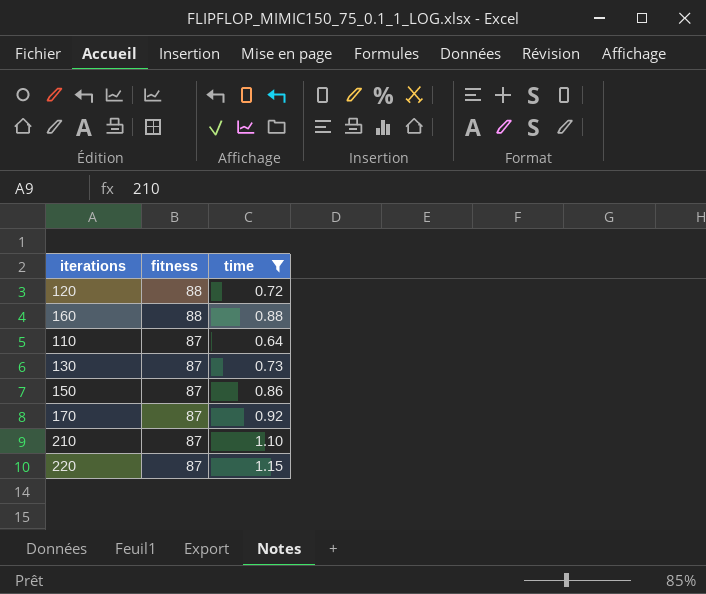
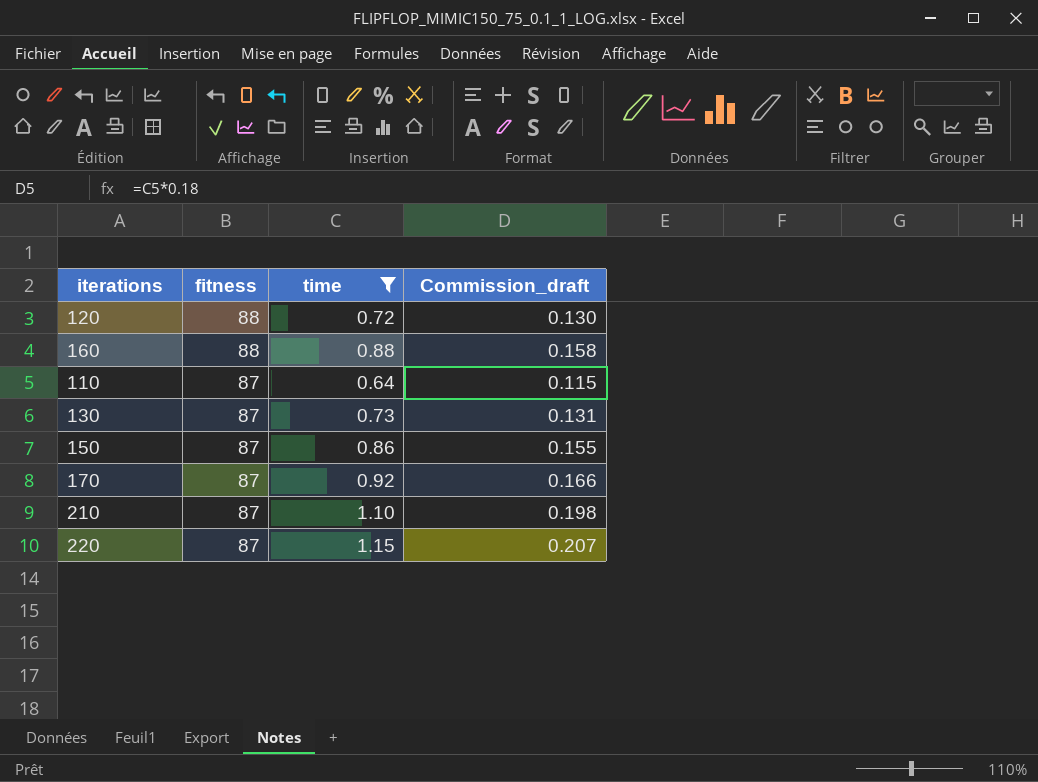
column Commission_draft | formula: none -> [time] * 0.18

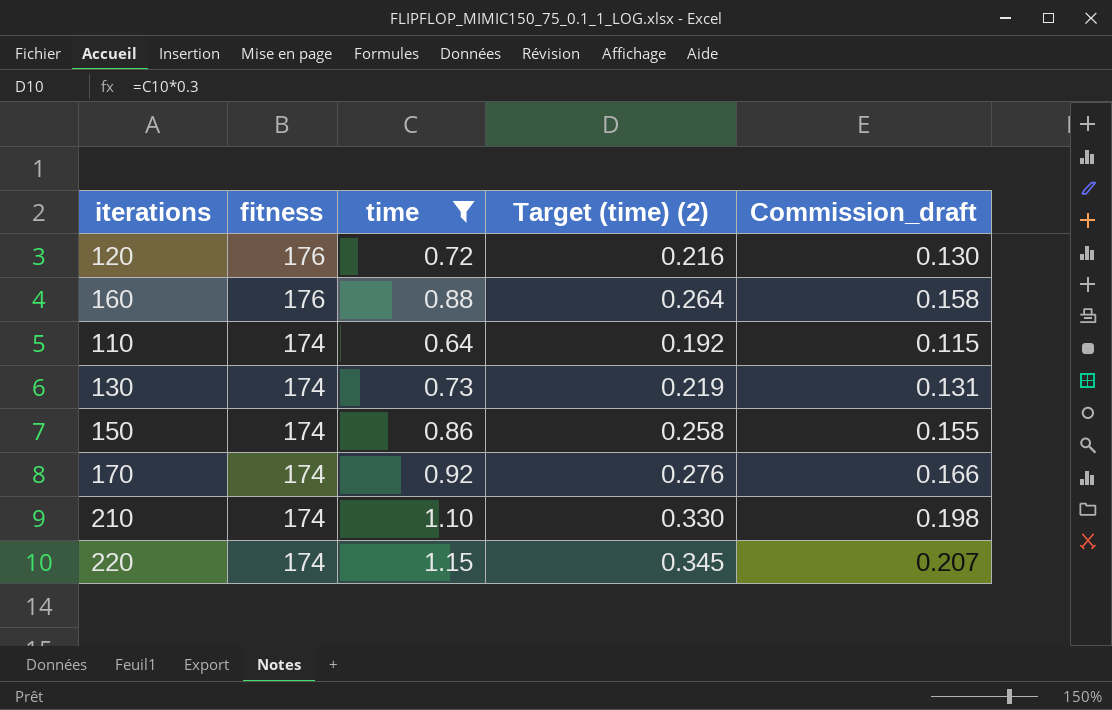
column Target (time) (2) | formula: none -> [time] * 0.3
120 | fitness: 88 -> 176
160 | fitness: 88 -> 176
110 | fitness: 87 -> 174
130 | fitness: 87 -> 174
150 | fitness: 87 -> 174
170 | fitness: 87 -> 174
210 | fitness: 87 -> 174
220 | fitness: 87 -> 174

